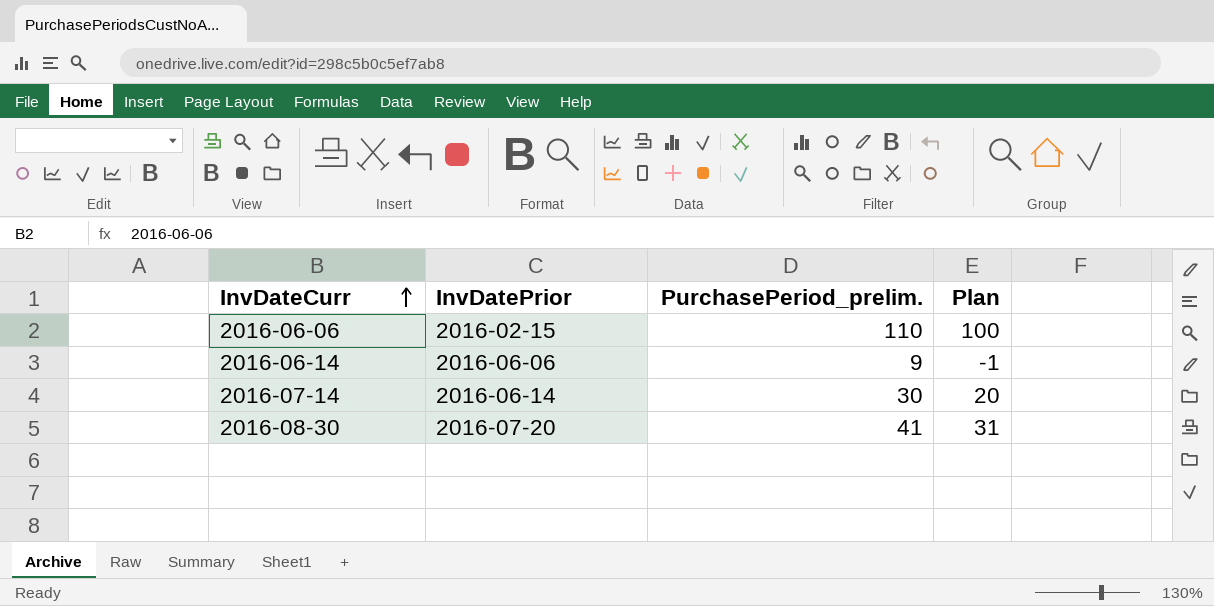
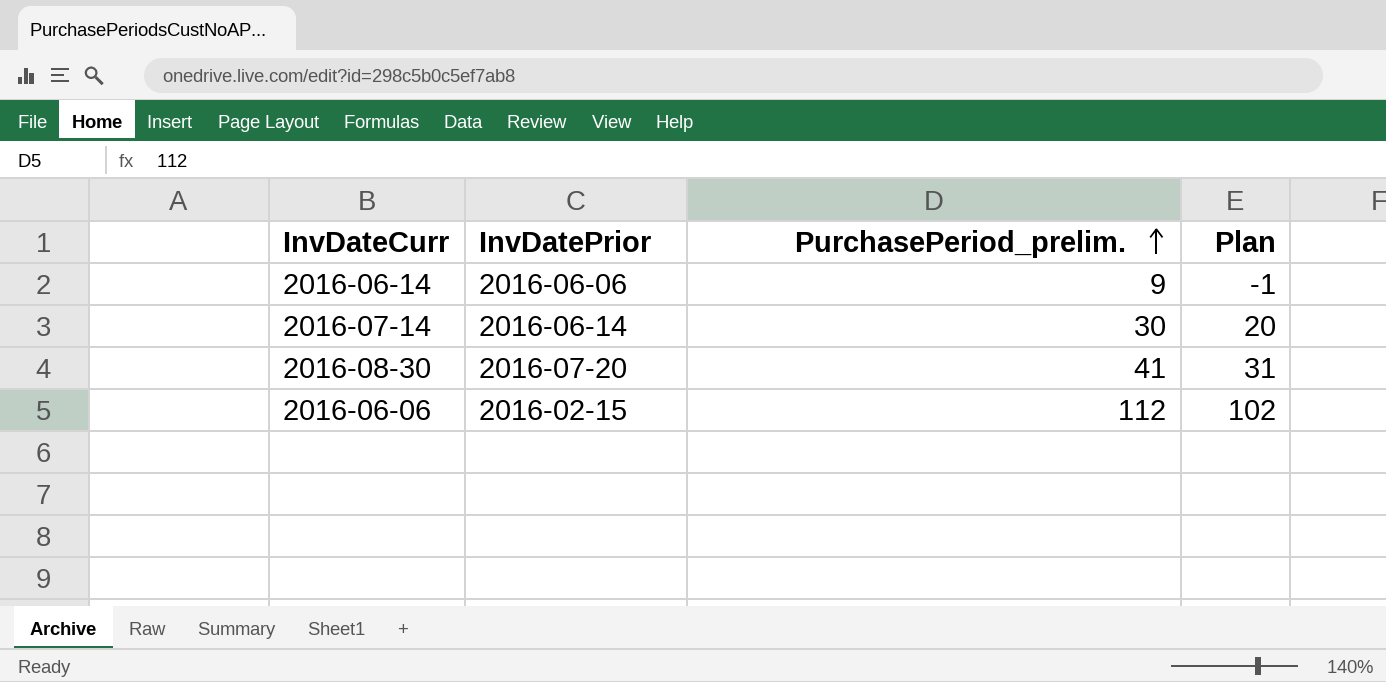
row order: InvDateCurr ascending -> PurchasePeriod_prelim. ascending
2016-06-06 | PurchasePeriod_prelim.: 110 -> 112
2016-06-06 | Plan: 100 -> 102

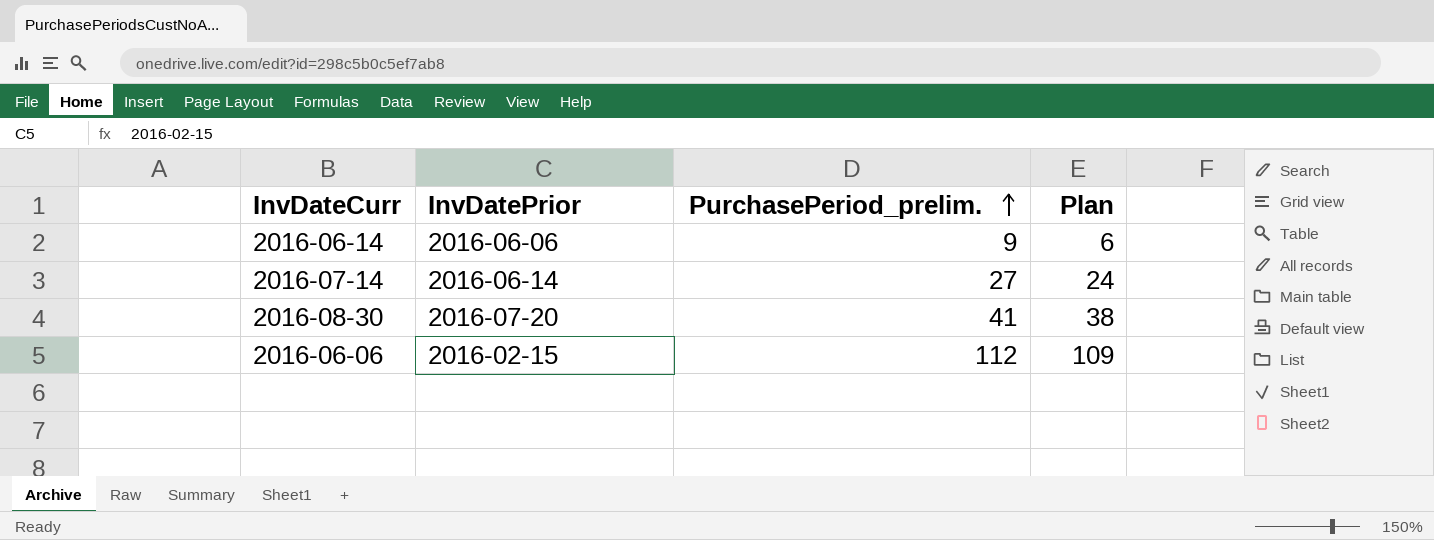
column Plan | formula: [PurchasePeriod_prelim.] - 10 -> [PurchasePeriod_prelim.] - 3
2016-07-14 | PurchasePeriod_prelim.: 30 -> 27

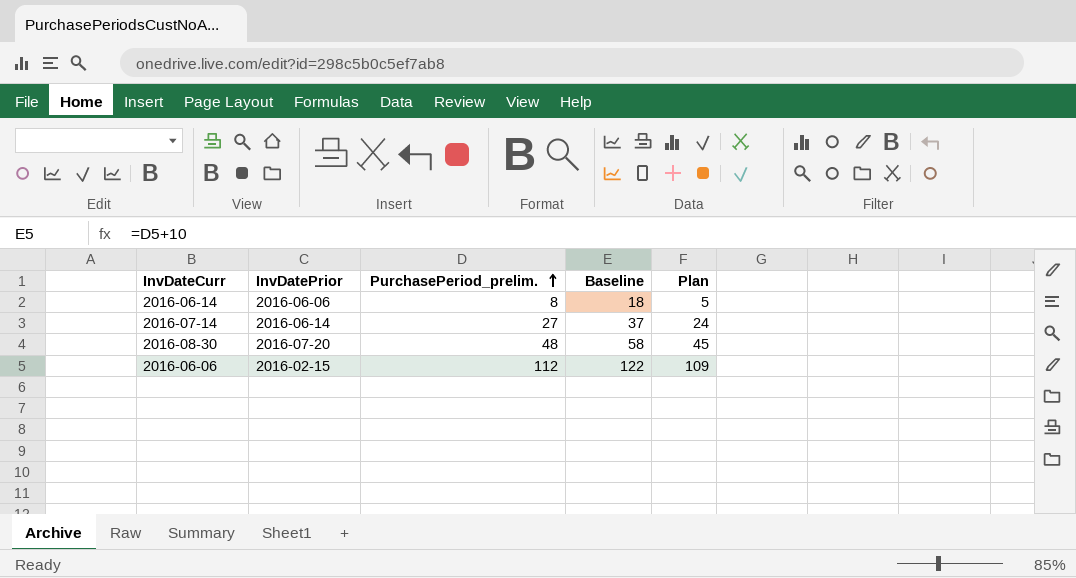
column Baseline | formula: none -> [PurchasePeriod_prelim.] + 10
2016-06-14 | PurchasePeriod_prelim.: 9 -> 8
2016-06-14 | Plan: 6 -> 5
2016-08-30 | PurchasePeriod_prelim.: 41 -> 48
2016-08-30 | Plan: 38 -> 45

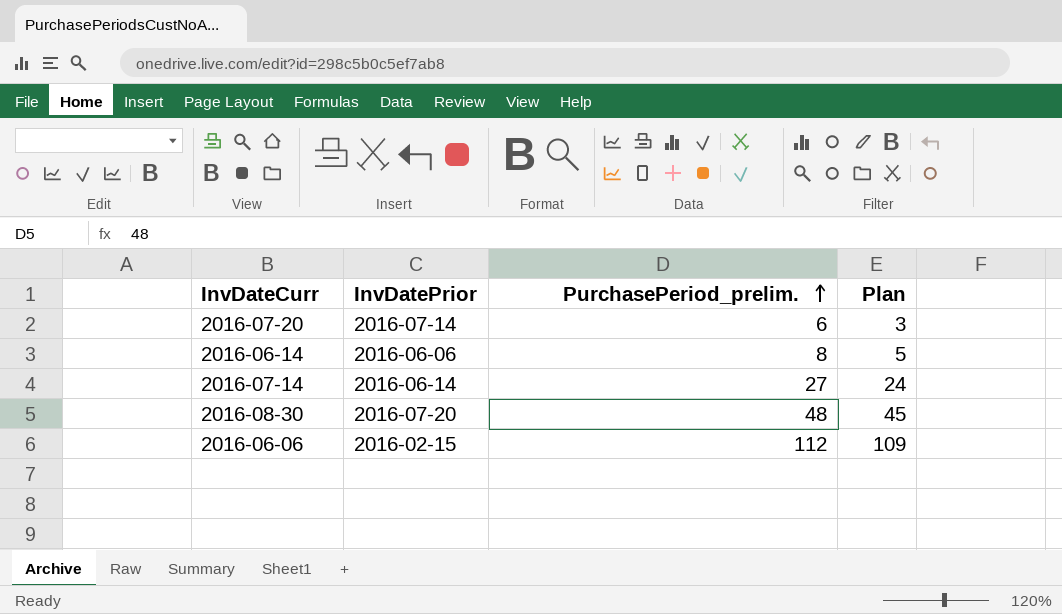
column Baseline | formula: [PurchasePeriod_prelim.] + 10 -> none
row 2016-07-20: none -> 2016-07-14 | 6 | 3

